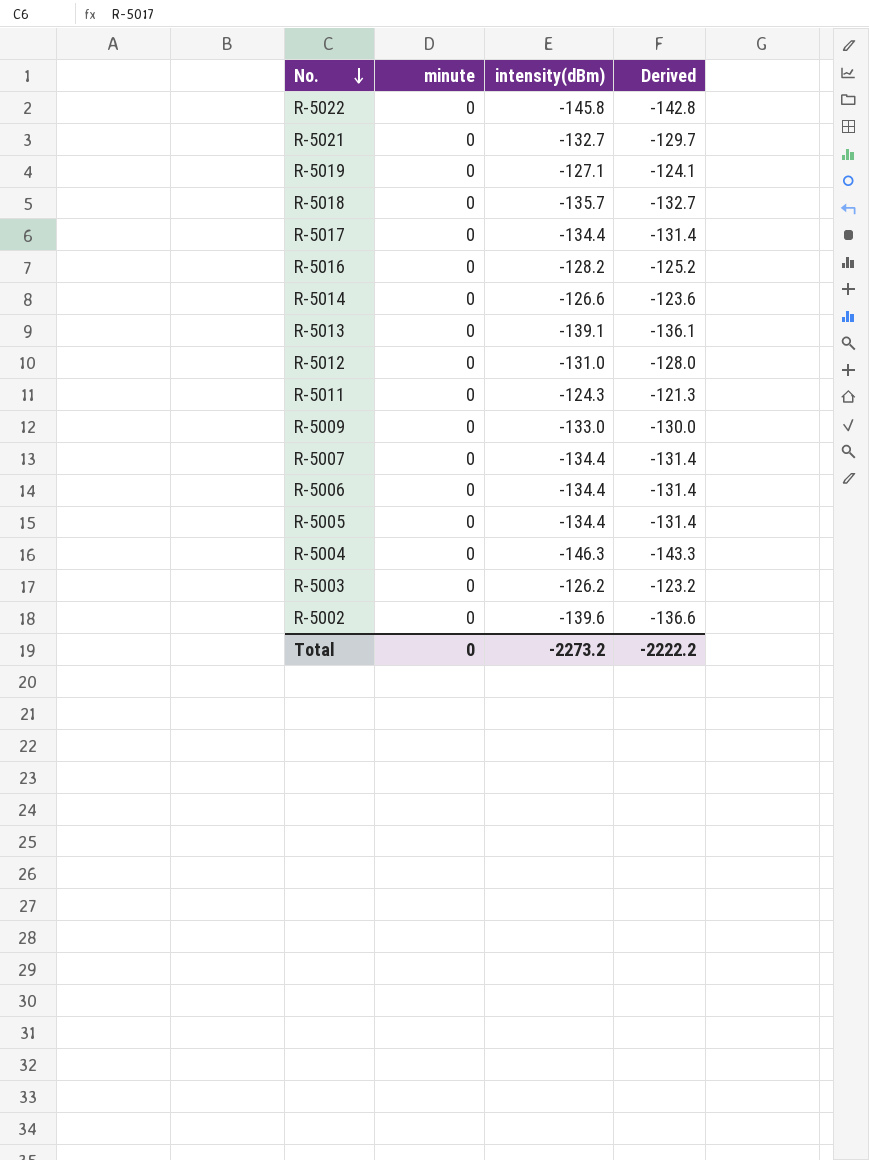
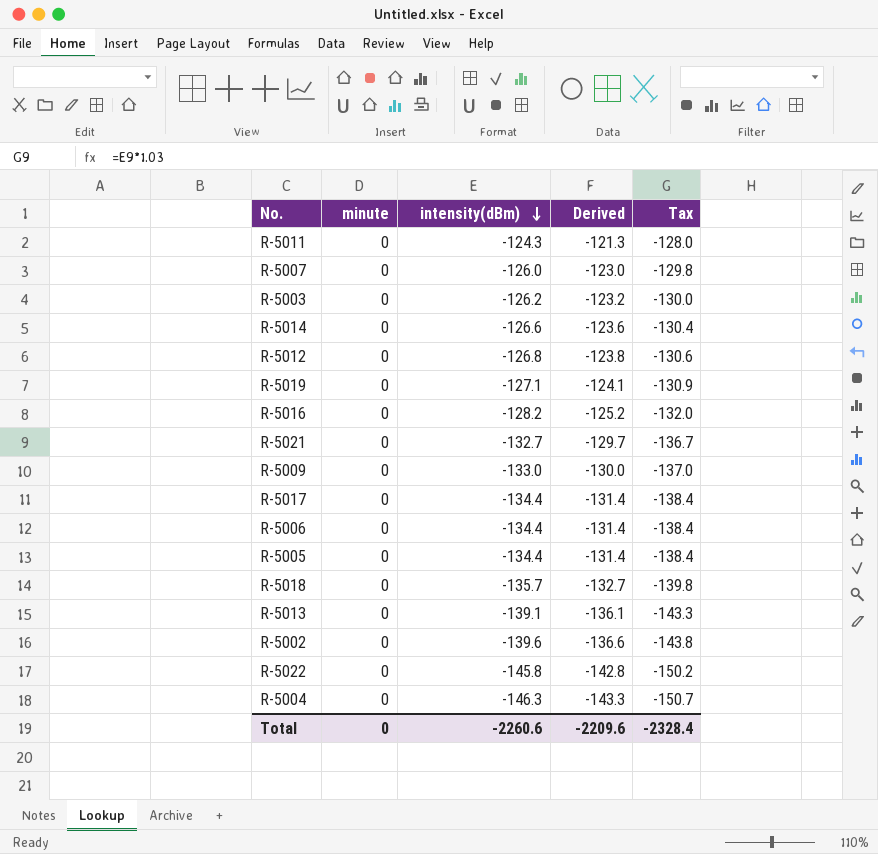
row order: No. descending -> intensity(dBm) descending
column Tax | formula: none -> [intensity(dBm)] * 1.03
R-5007 | intensity(dBm): -134.4 -> -126.0
R-5007 | Derived: -131.4 -> -123.0
R-5012 | intensity(dBm): -131.0 -> -126.8
R-5012 | Derived: -128.0 -> -123.8
Total | intensity(dBm): -2273.2 -> -2260.6
Total | Derived: -2222.2 -> -2209.6

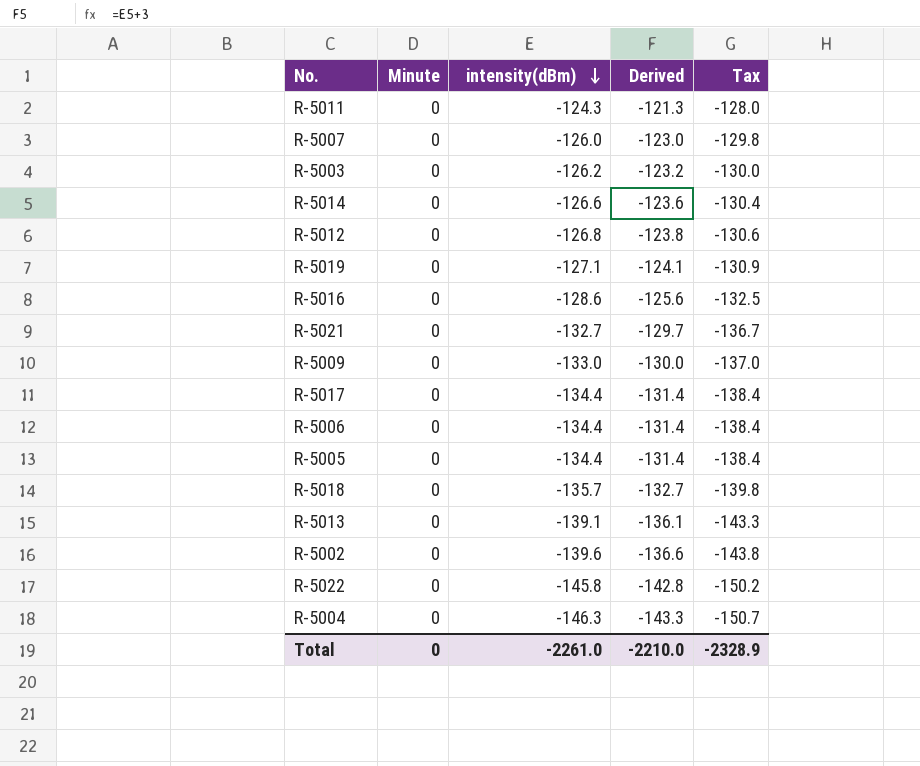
column name: minute -> Minute
R-5016 | intensity(dBm): -128.2 -> -128.6
R-5016 | Derived: -125.2 -> -125.6
R-5016 | Tax: -132.0 -> -132.5
Total | intensity(dBm): -2260.6 -> -2261.0
Total | Derived: -2209.6 -> -2210.0
Total | Tax: -2328.4 -> -2328.9

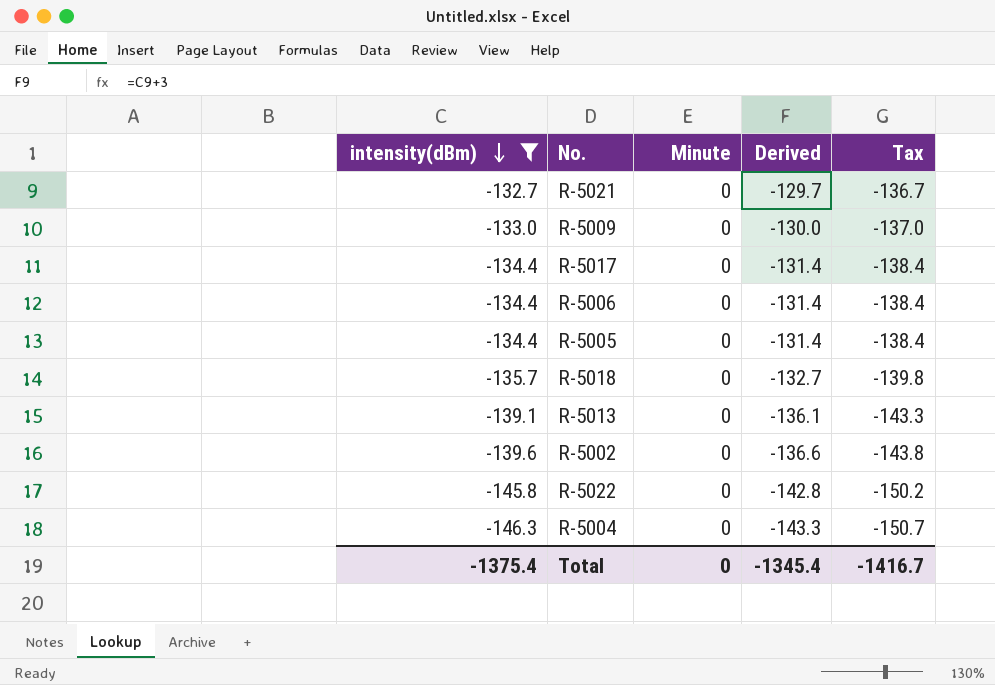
filter: none -> intensity(dBm) <= -132.7
column intensity(dBm) | position: 3 -> 1
Total | intensity(dBm): -2261.0 -> -1375.4
Total | Derived: -2210.0 -> -1345.4
Total | Tax: -2328.9 -> -1416.7

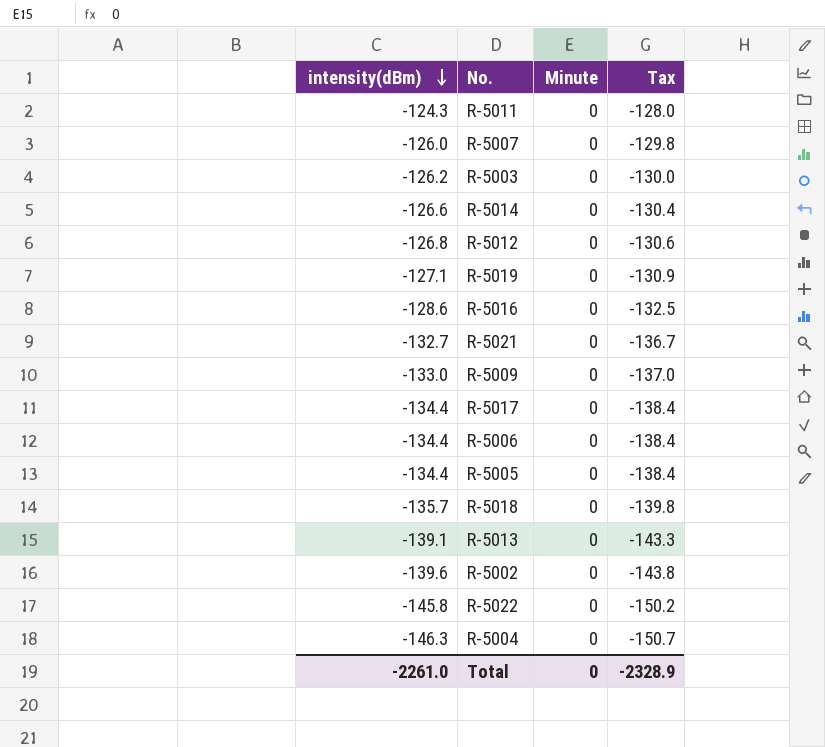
filter: intensity(dBm) <= -132.7 -> none
column Derived | formula: [intensity(dBm)] + 3 -> none
Total | intensity(dBm): -1375.4 -> -2261.0
Total | Tax: -1416.7 -> -2328.9

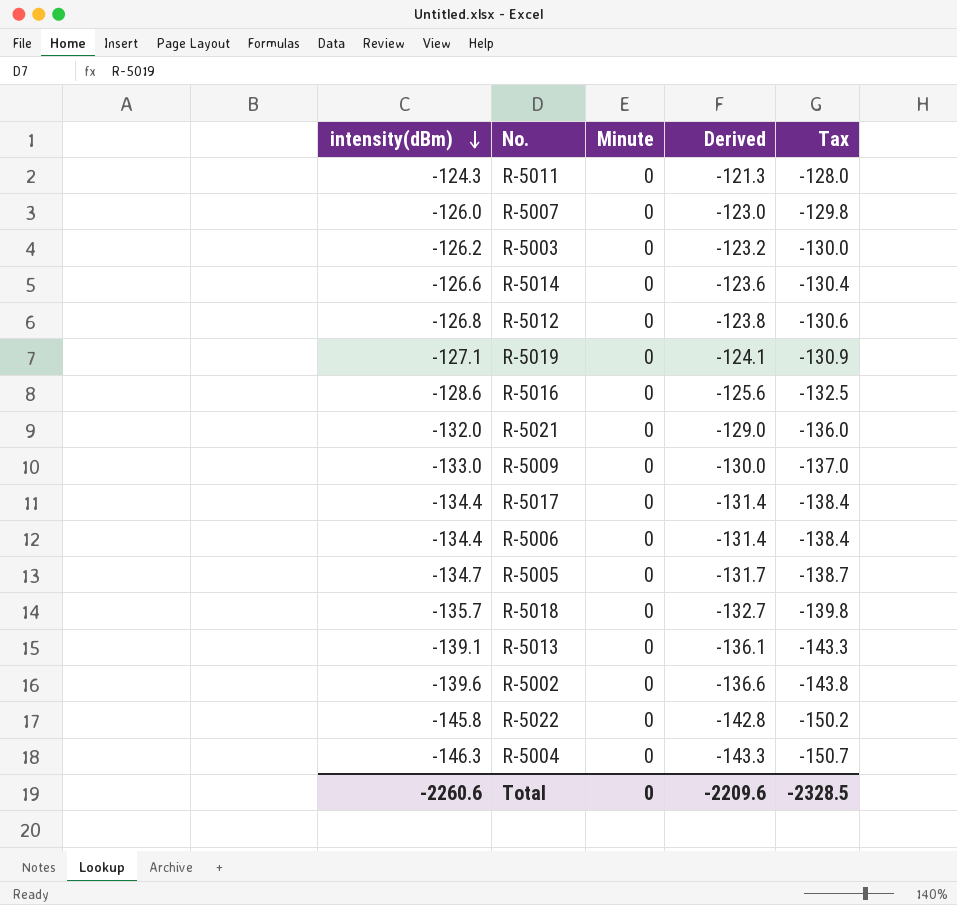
column Derived | formula: none -> [intensity(dBm)] + 3
R-5021 | intensity(dBm): -132.7 -> -132.0
R-5021 | Tax: -136.7 -> -136.0
R-5005 | intensity(dBm): -134.4 -> -134.7
R-5005 | Tax: -138.4 -> -138.7
Total | intensity(dBm): -2261.0 -> -2260.6
Total | Tax: -2328.9 -> -2328.5

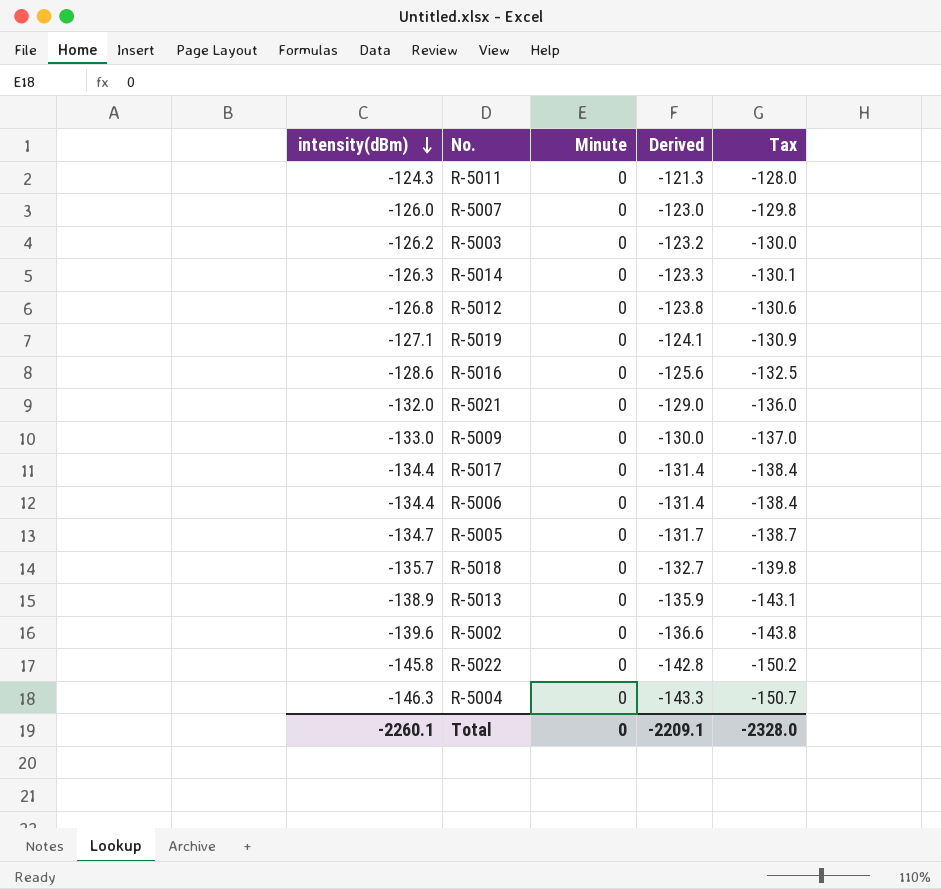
R-5014 | intensity(dBm): -126.6 -> -126.3
R-5014 | Derived: -123.6 -> -123.3
R-5014 | Tax: -130.4 -> -130.1
R-5013 | intensity(dBm): -139.1 -> -138.9
R-5013 | Derived: -136.1 -> -135.9
R-5013 | Tax: -143.3 -> -143.1
Total | intensity(dBm): -2260.6 -> -2260.1
Total | Derived: -2209.6 -> -2209.1
Total | Tax: -2328.5 -> -2328.0

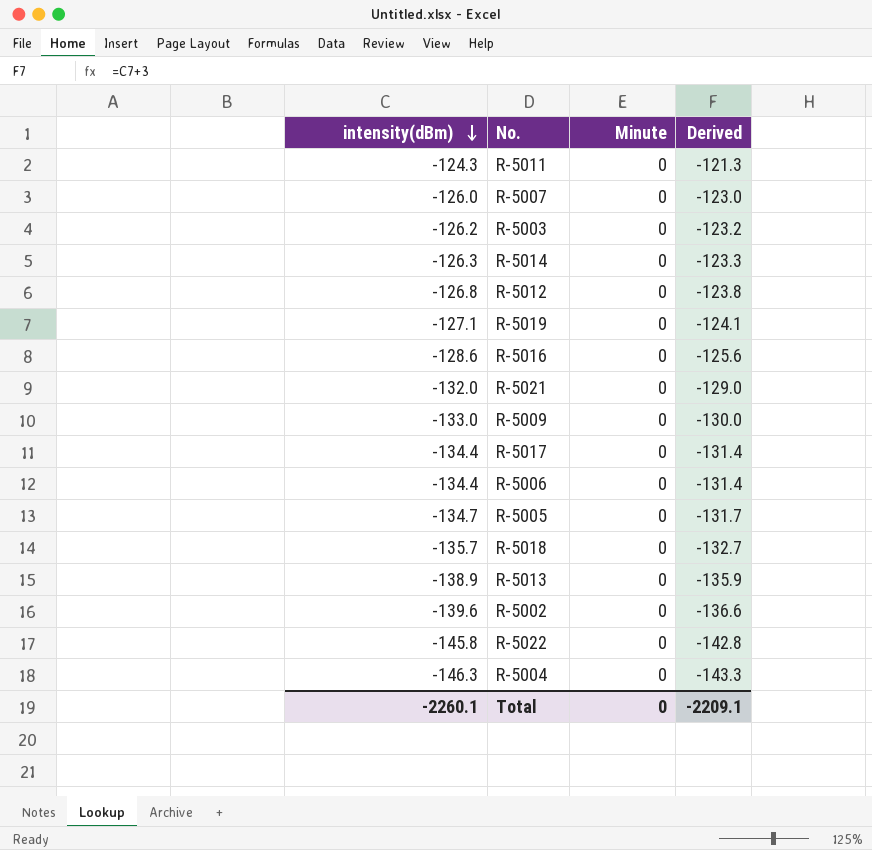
column Tax | formula: [intensity(dBm)] * 1.03 -> none

